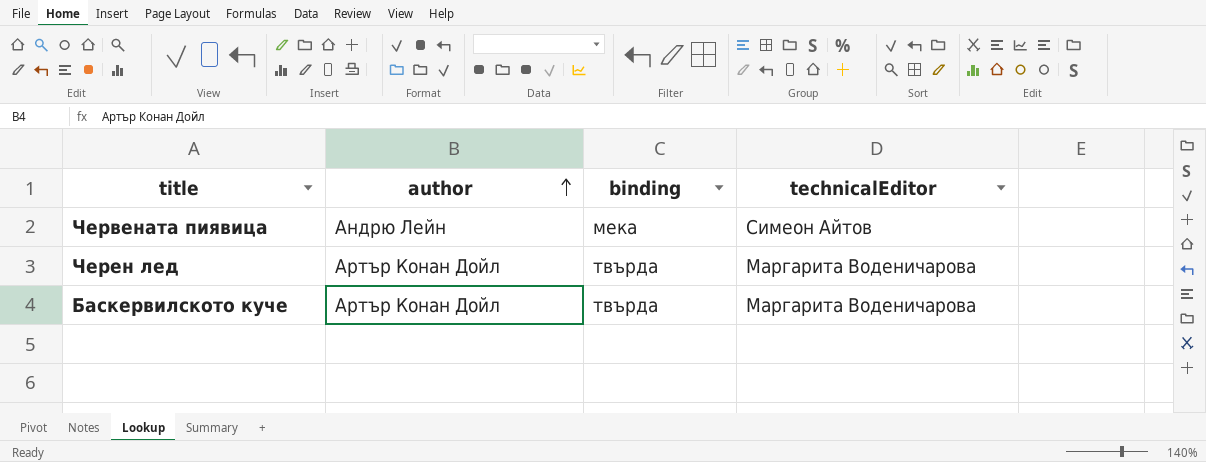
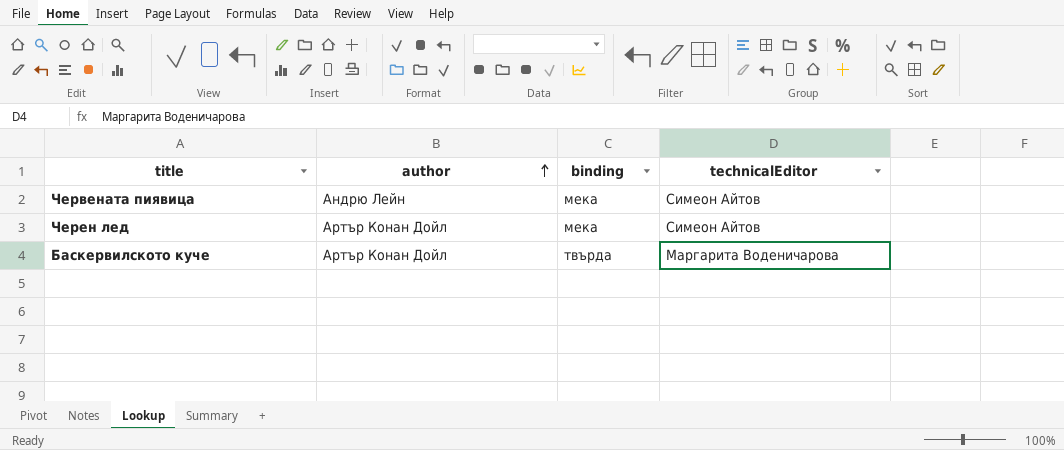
Черен лед | binding: твърда -> мека
Черен лед | technicalEditor: Маргарита Воденичарова -> Симеон Айтов

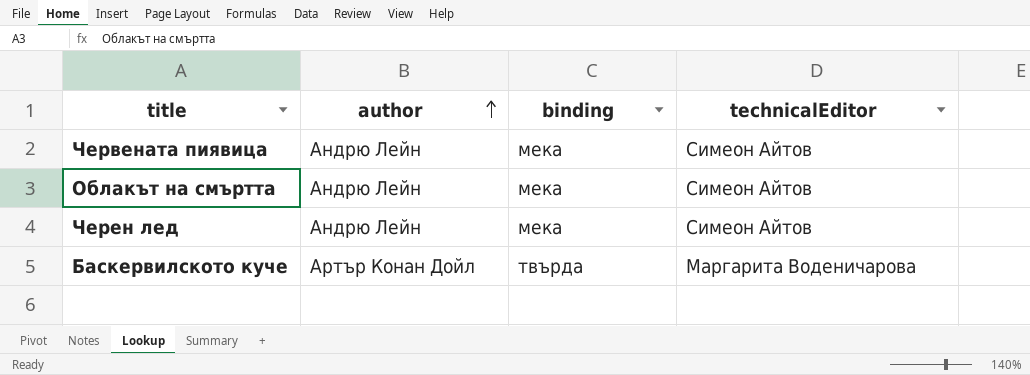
row Облакът на смъртта: none -> Андрю Лейн | мека | Симеон Айтов
Черен лед | author: Артър Конан Дойл -> Андрю Лейн

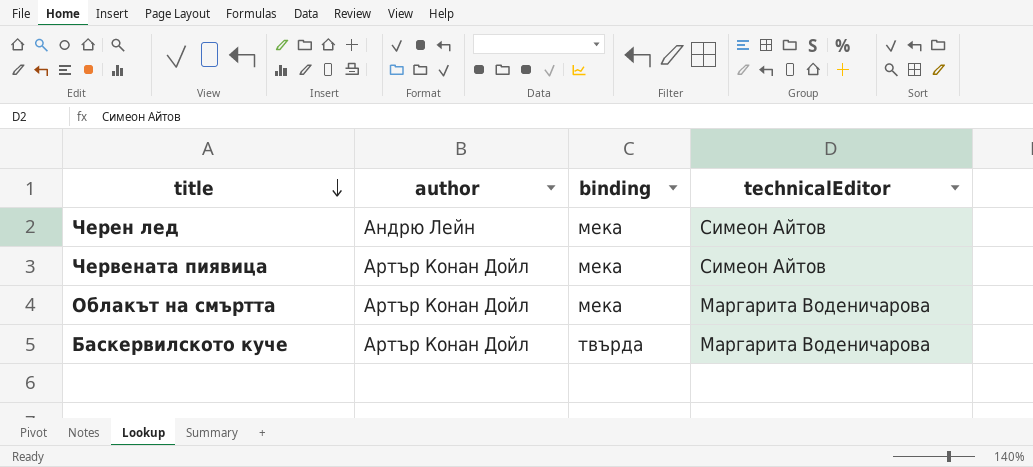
row order: author ascending -> title descending
Червената пиявица | author: Андрю Лейн -> Артър Конан Дойл
Облакът на смъртта | author: Андрю Лейн -> Артър Конан Дойл
Облакът на смъртта | technicalEditor: Симеон Айтов -> Маргарита Воденичарова

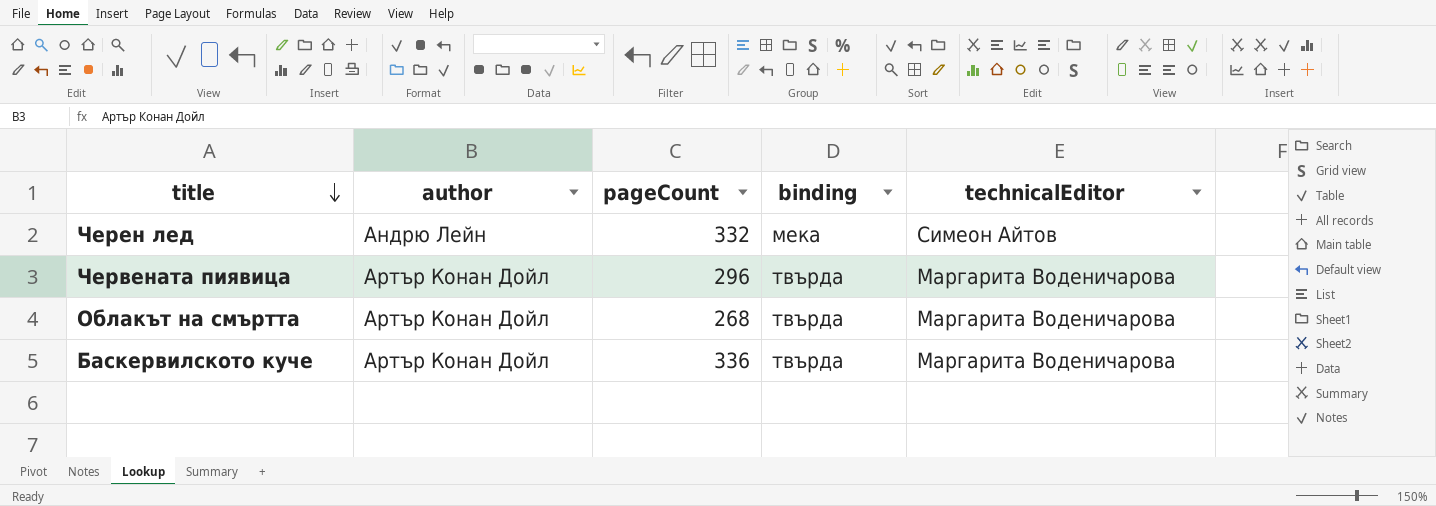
column pageCount | position: none -> 3
Червената пиявица | binding: мека -> твърда
Червената пиявица | technicalEditor: Симеон Айтов -> Маргарита Воденичарова
Облакът на смъртта | binding: мека -> твърда

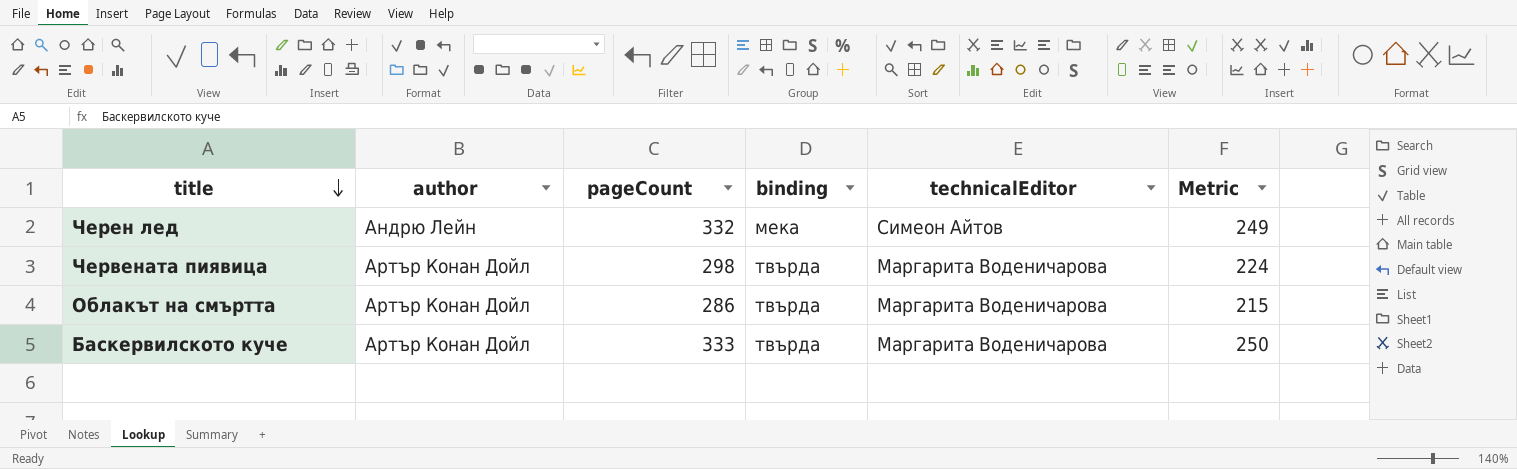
column Metric | formula: none -> [pageCount] * 0.75
Червената пиявица | pageCount: 296 -> 298
Облакът на смъртта | pageCount: 268 -> 286
Баскервилското куче | pageCount: 336 -> 333

